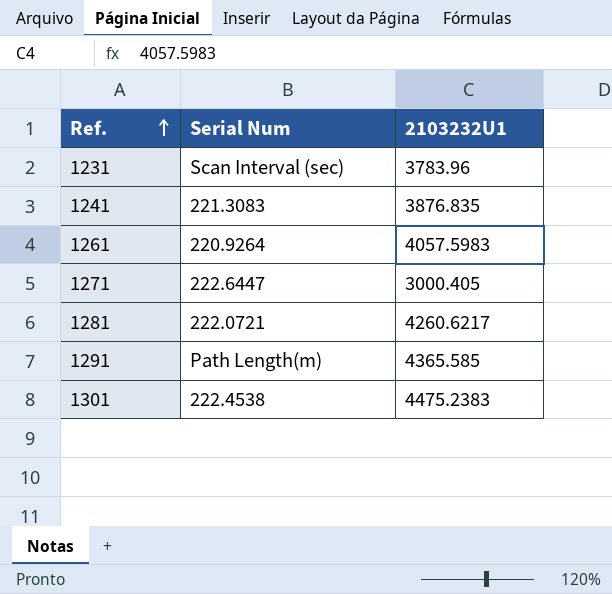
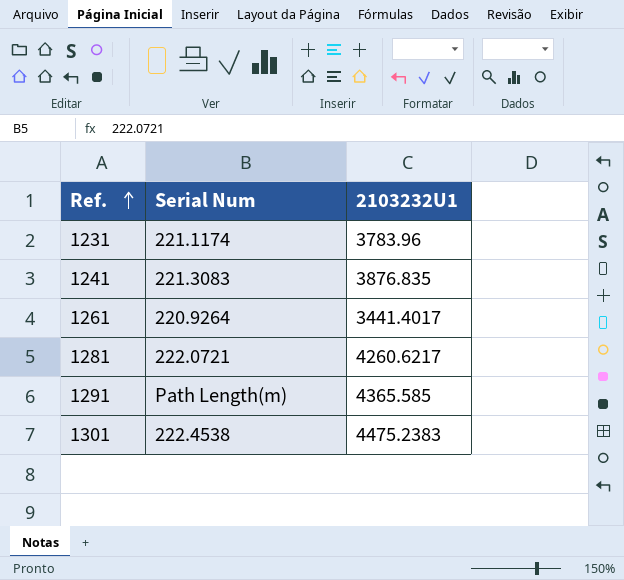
row 1271: 222.6447 | 3000.405 -> none
1231 | Serial Num: Scan Interval (sec) -> 221.1174
1261 | 2103232U1: 4057.5983 -> 3441.4017

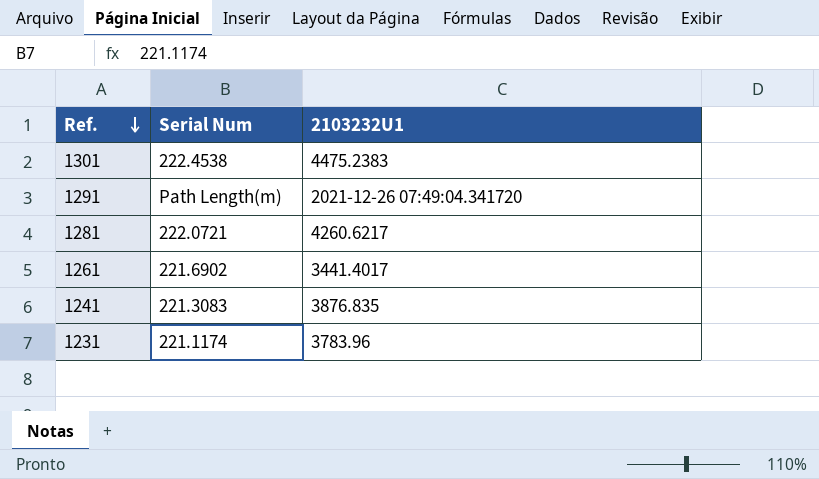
row order: Ref. ascending -> Ref. descending
1291 | 2103232U1: 4365.585 -> 2021-12-26 07:49:04.341720
1261 | Serial Num: 220.9264 -> 221.6902

